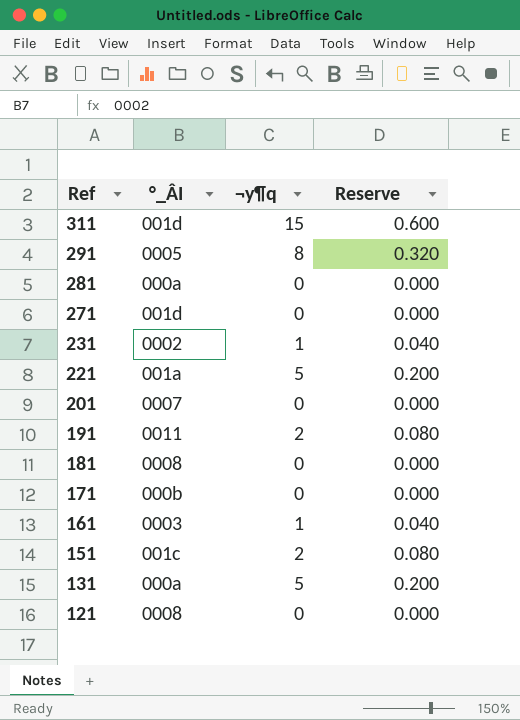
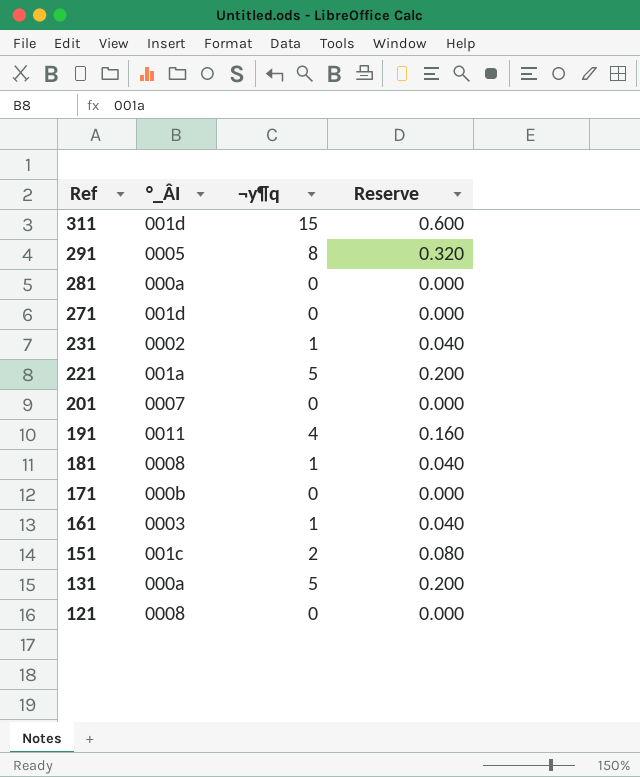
191 | ¬y¶q: 2 -> 4
191 | Reserve: 0.080 -> 0.160
181 | ¬y¶q: 0 -> 1
181 | Reserve: 0.000 -> 0.040

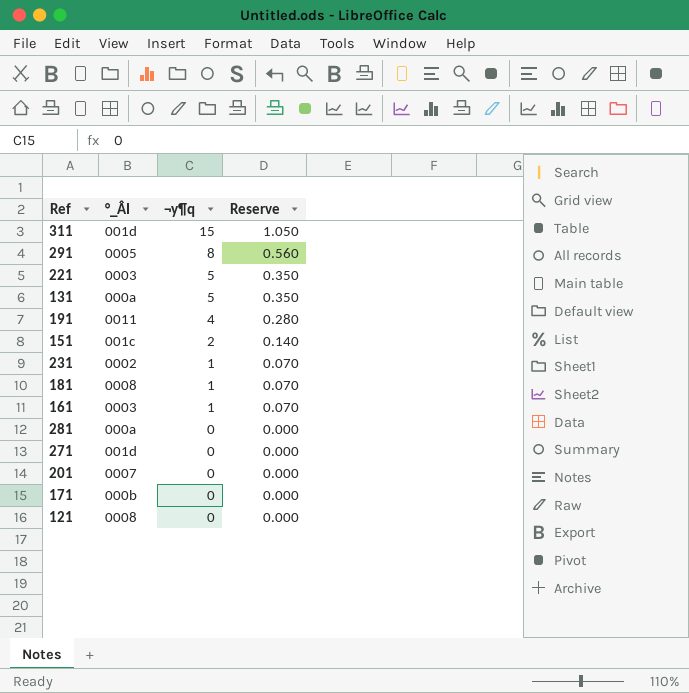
row order: Ref descending -> ¬y¶q descending
column Reserve | formula: [¬y¶q] * 0.04 -> [¬y¶q] * 0.07
221 | °_ÂI: 001a -> 0003

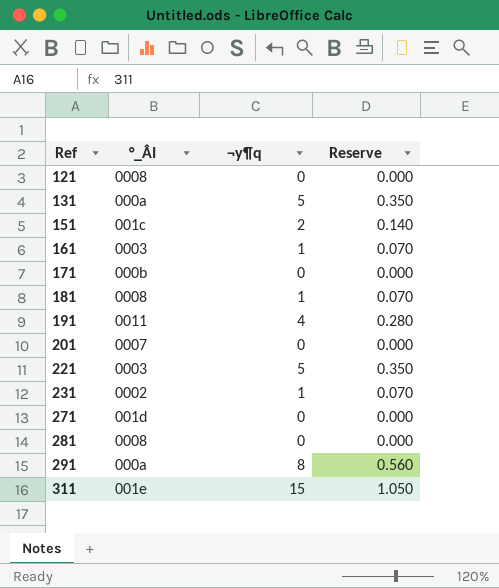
row order: ¬y¶q descending -> Ref ascending
281 | °_ÂI: 000a -> 0008
291 | °_ÂI: 0005 -> 000a
311 | °_ÂI: 001d -> 001e

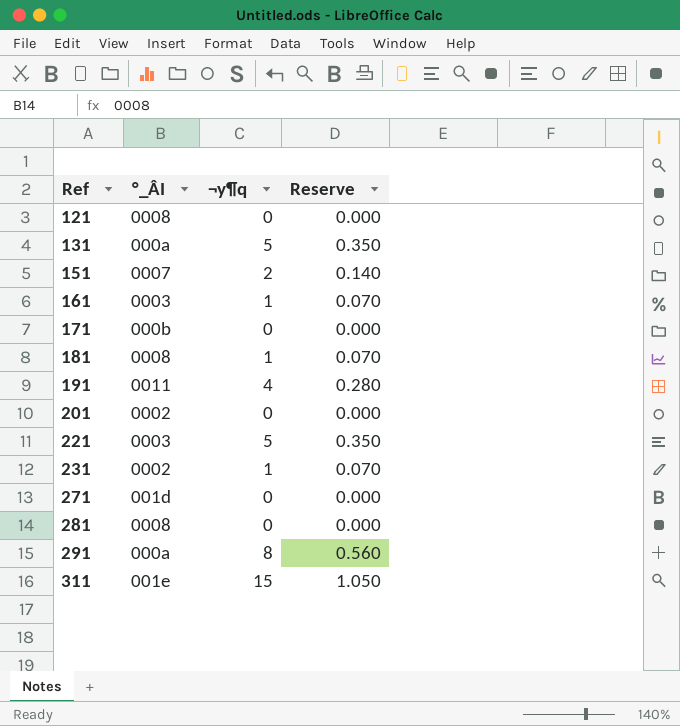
151 | °_ÂI: 001c -> 0007
201 | °_ÂI: 0007 -> 0002

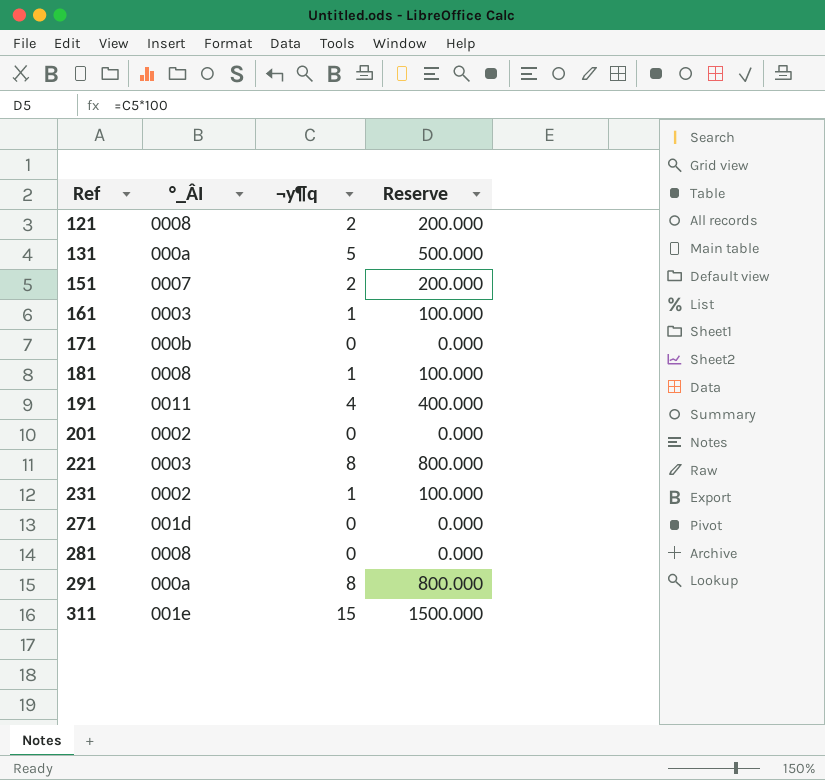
column Reserve | formula: [¬y¶q] * 0.07 -> [¬y¶q] * 100
121 | ¬y¶q: 0 -> 2
221 | ¬y¶q: 5 -> 8

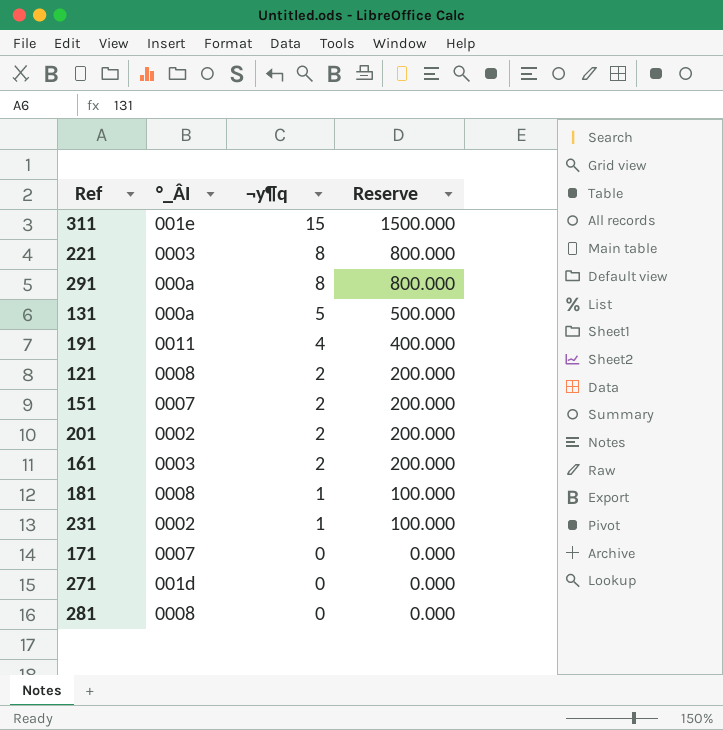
row order: Ref ascending -> ¬y¶q descending
201 | ¬y¶q: 0 -> 2
201 | Reserve: 0.000 -> 200.000
161 | ¬y¶q: 1 -> 2
161 | Reserve: 100.000 -> 200.000
171 | °_ÂI: 000b -> 0007

